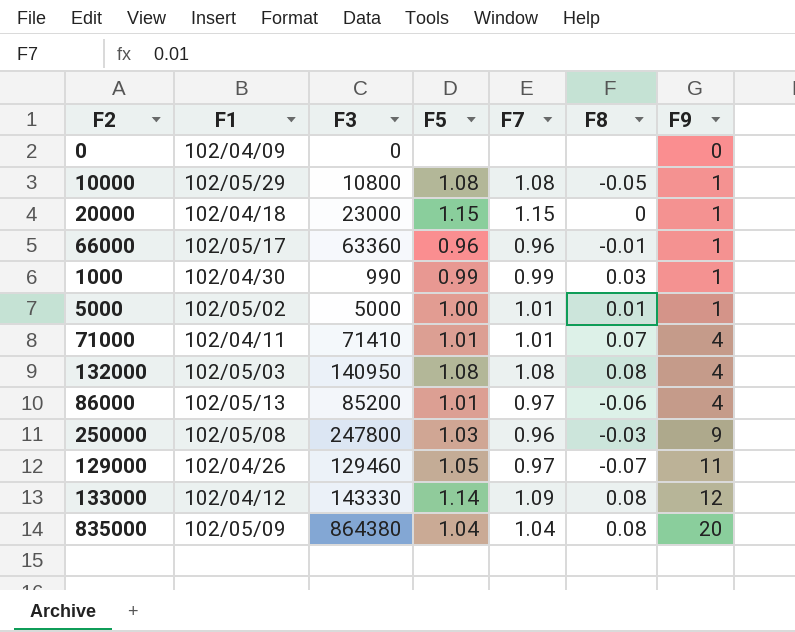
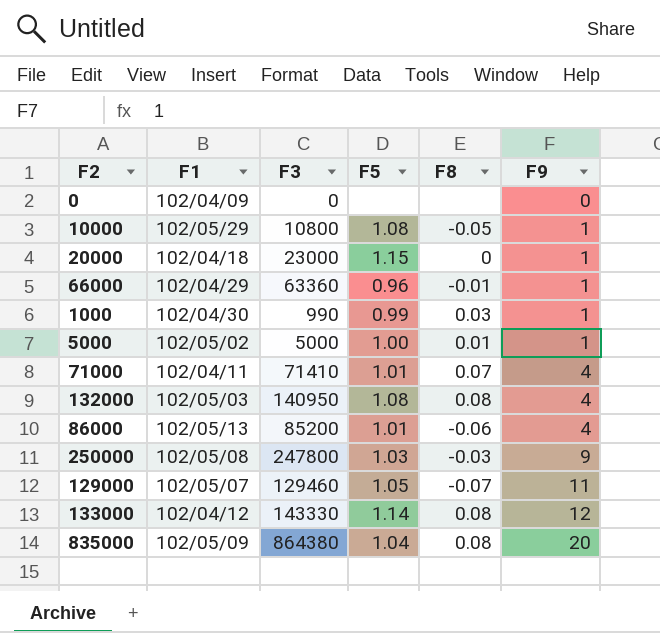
column F7 | position: 5 -> none
66000 | F1: 102/05/17 -> 102/04/29
129000 | F1: 102/04/26 -> 102/05/07

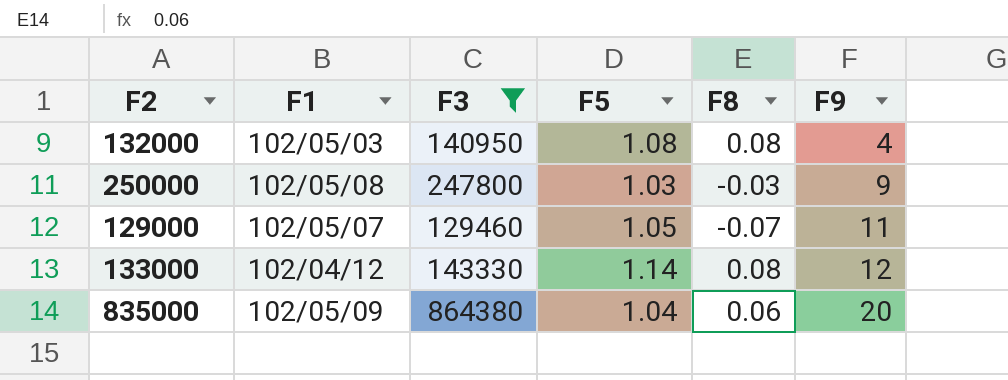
filter: none -> F3 >= 129460
835000 | F8: 0.08 -> 0.06

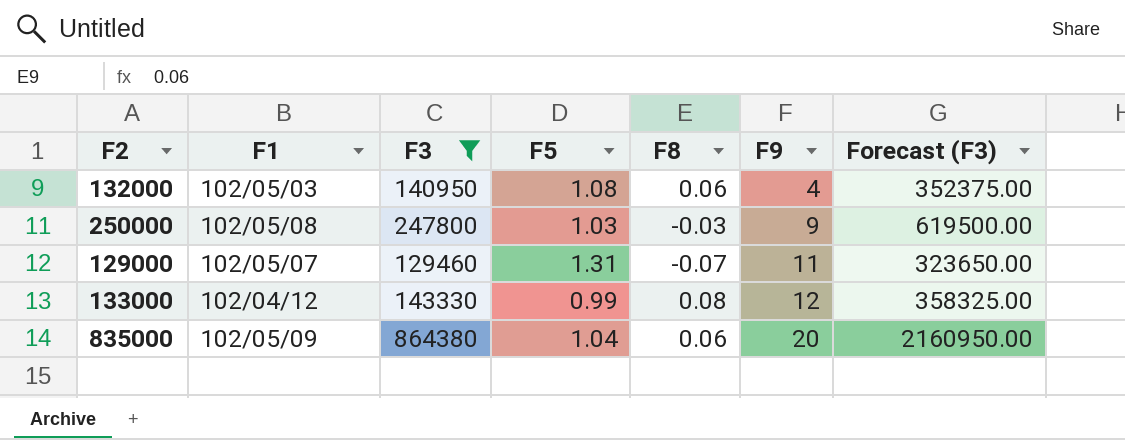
column Forecast (F3) | formula: none -> [F3] * 2.5
132000 | F8: 0.08 -> 0.06
129000 | F5: 1.05 -> 1.31
133000 | F5: 1.14 -> 0.99

